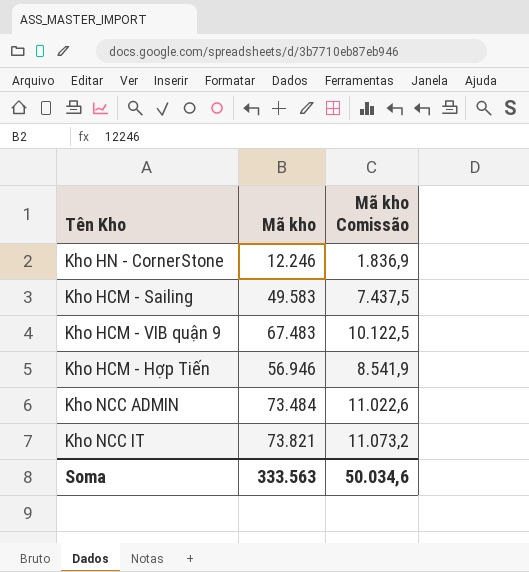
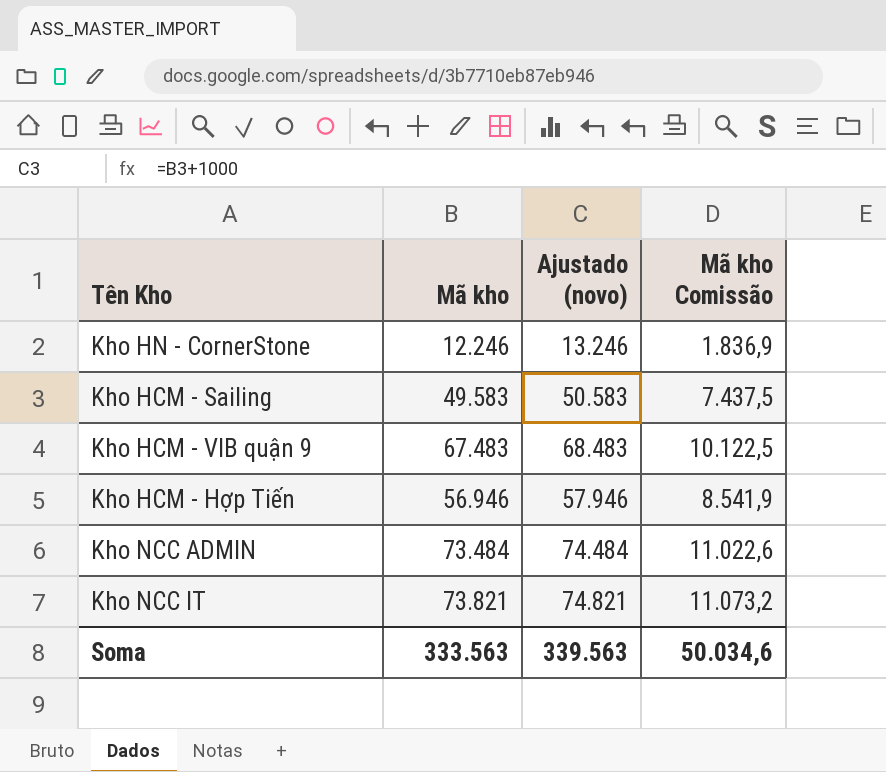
column Ajustado (novo) | formula: none -> [Mã kho] + 1000

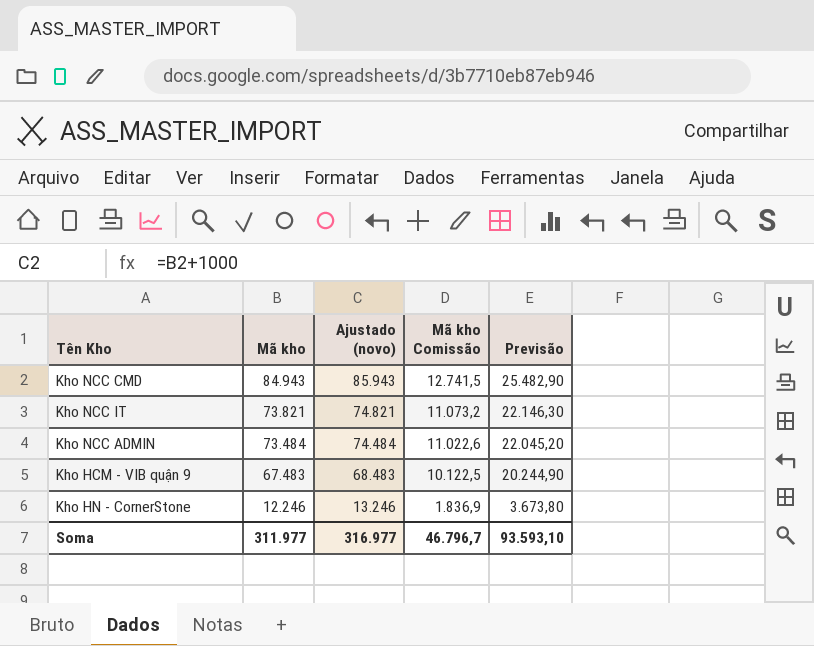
row order: none -> Mã kho descending
column Previsão | formula: none -> [Mã kho] * 0,3
row Kho HCM - Sailing: 49.583 | 50.583 | 7.437,5 -> none
row Kho HCM - Hợp Tiến: 56.946 | 57.946 | 8.541,9 -> none
row Kho NCC CMD: none -> 84.943 | 85.943 | 12.741,5 | 25.482,90
Soma | Mã kho: 333.563 -> 311.977
Soma | Ajustado (novo): 339.563 -> 316.977
Soma | Mã kho Comissão: 50.034,6 -> 46.796,7

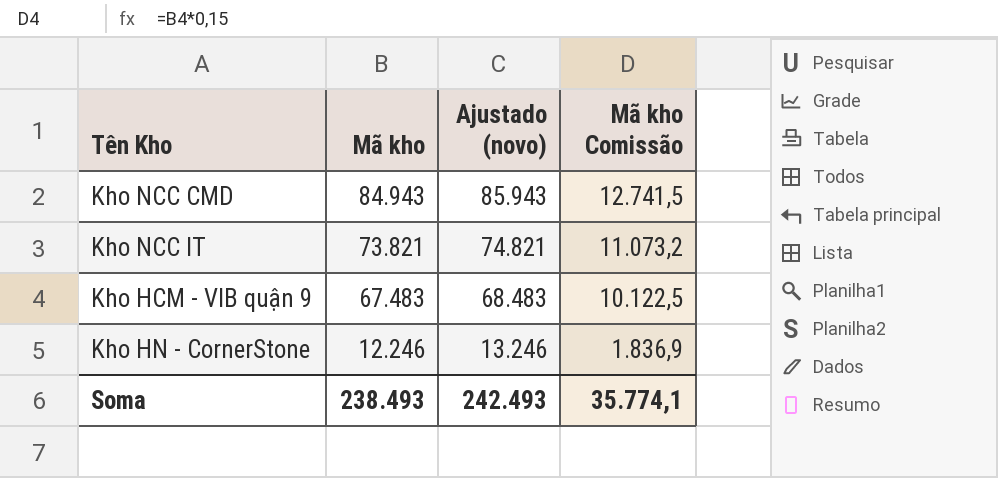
column Previsão | formula: [Mã kho] * 0,3 -> none
row Kho NCC ADMIN: 73.484 | 74.484 | 11.022,6 | 22.045,20 -> none
Soma | Mã kho: 311.977 -> 238.493
Soma | Ajustado (novo): 316.977 -> 242.493
Soma | Mã kho Comissão: 46.796,7 -> 35.774,1

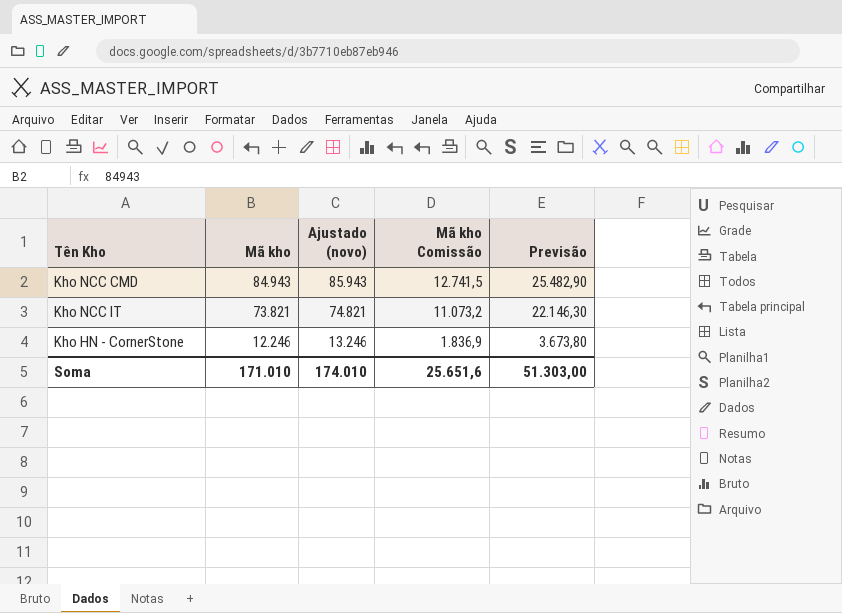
column Previsão | formula: none -> [Mã kho] * 0,3
row Kho HCM - VIB quận 9: 67.483 | 68.483 | 10.122,5 -> none
Soma | Mã kho: 238.493 -> 171.010
Soma | Ajustado (novo): 242.493 -> 174.010
Soma | Mã kho Comissão: 35.774,1 -> 25.651,6

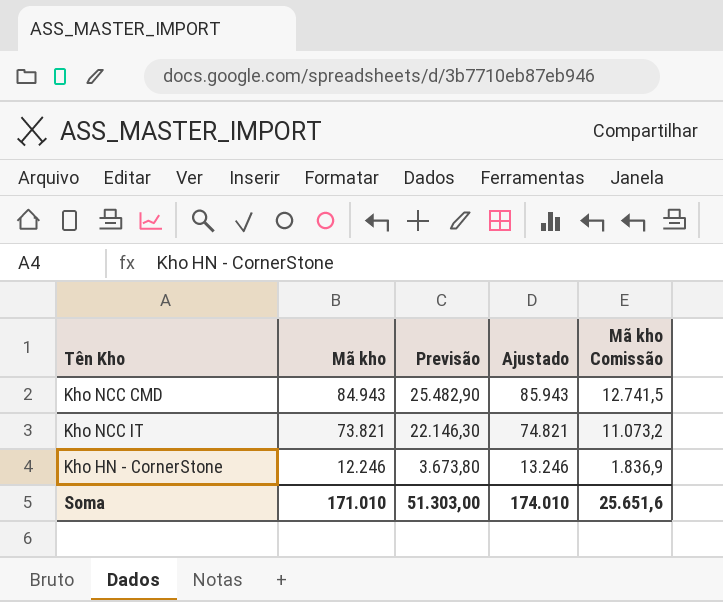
column Previsão | position: 5 -> 3
column name: Ajustado (novo) -> Ajustado

